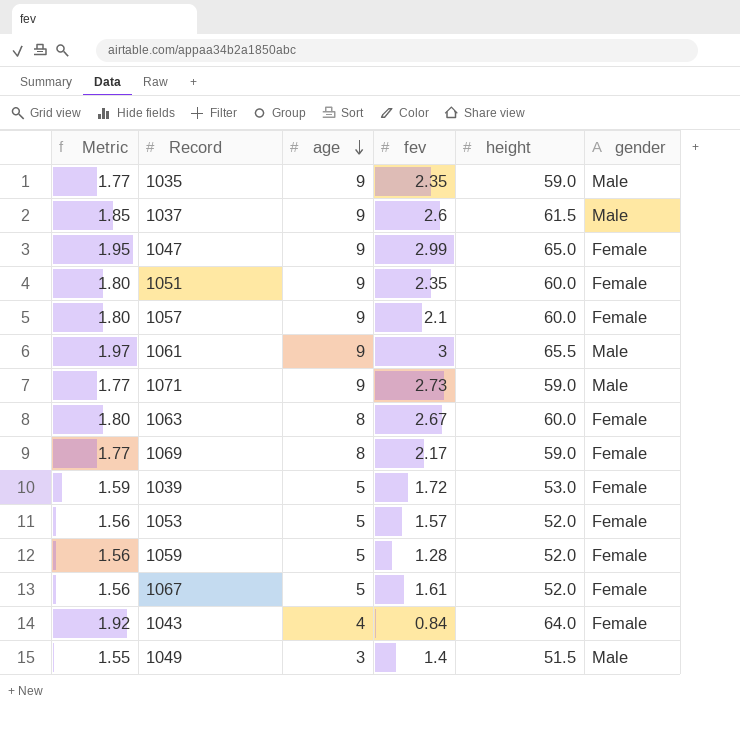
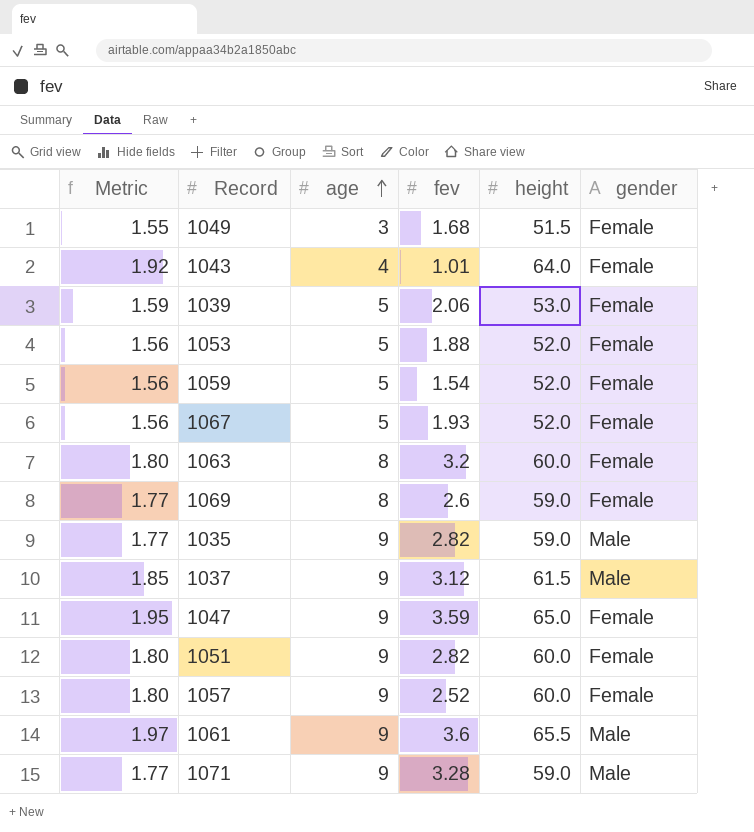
row order: age descending -> age ascending
1049 | fev: 1.4 -> 1.68
1049 | gender: Male -> Female
1043 | fev: 0.84 -> 1.01
1039 | fev: 1.72 -> 2.06
1053 | fev: 1.57 -> 1.88
1059 | fev: 1.28 -> 1.54
1067 | fev: 1.61 -> 1.93
1063 | fev: 2.67 -> 3.2
1069 | fev: 2.17 -> 2.6
1035 | fev: 2.35 -> 2.82
1037 | fev: 2.6 -> 3.12
1047 | fev: 2.99 -> 3.59
1051 | fev: 2.35 -> 2.82
1057 | fev: 2.1 -> 2.52
1061 | fev: 3 -> 3.6
1071 | fev: 2.73 -> 3.28

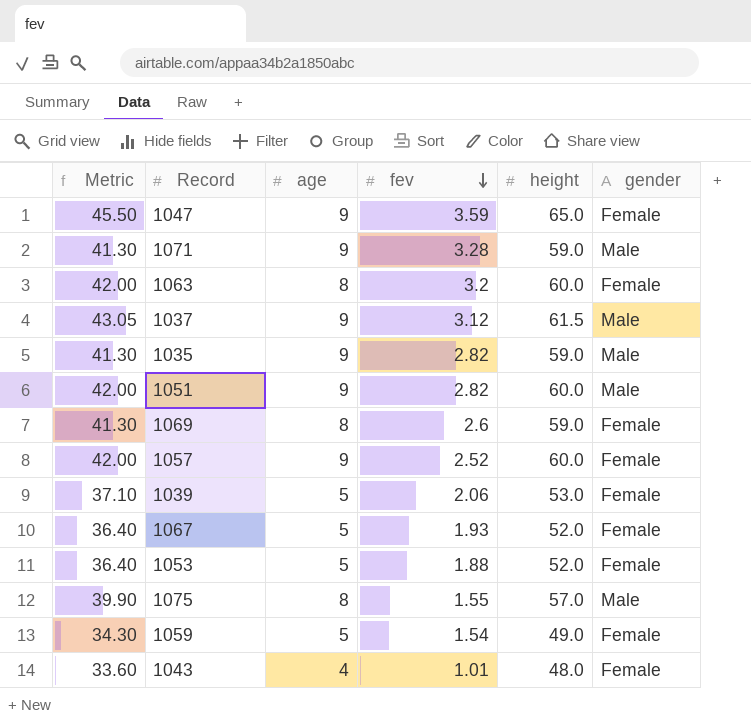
row order: age ascending -> fev descending
column Metric | formula: [height] * 0.03 -> [height] * 0.7
row 1049: 1.55 | 3 | 1.68 | 51.5 | Female -> none
row 1061: 1.97 | 9 | 3.6 | 65.5 | Male -> none
1051 | gender: Female -> Male
row 1075: none -> 39.90 | 8 | 1.55 | 57.0 | Male
1059 | height: 52.0 -> 49.0
1043 | height: 64.0 -> 48.0

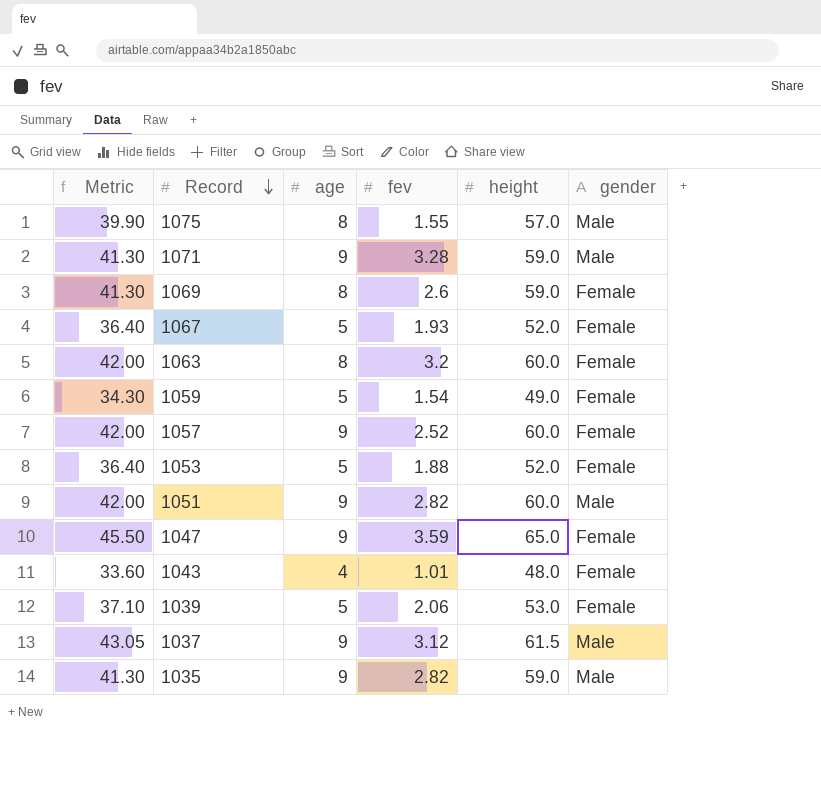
row order: fev descending -> Record descending

